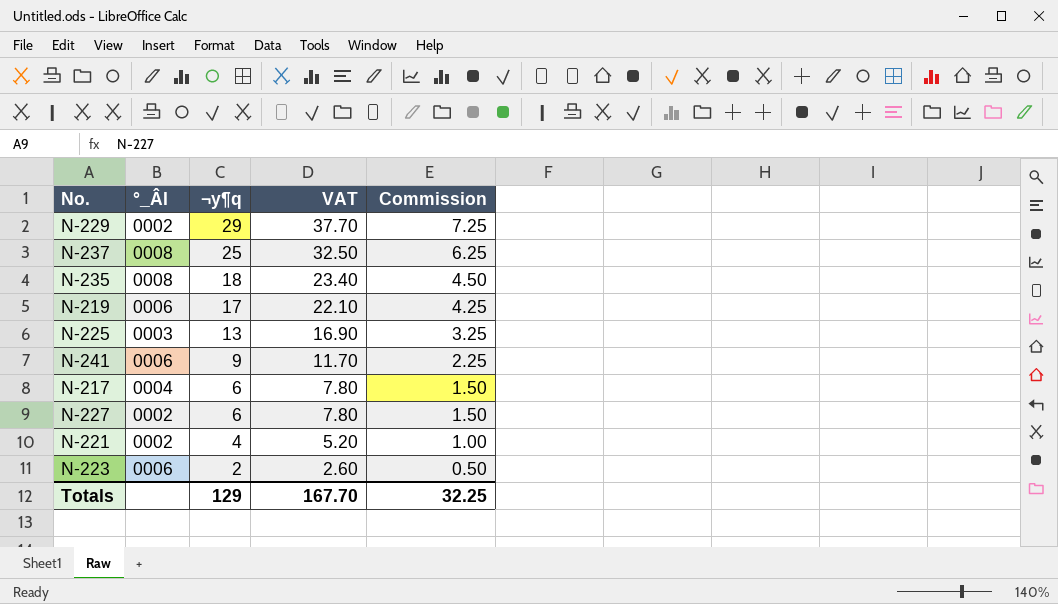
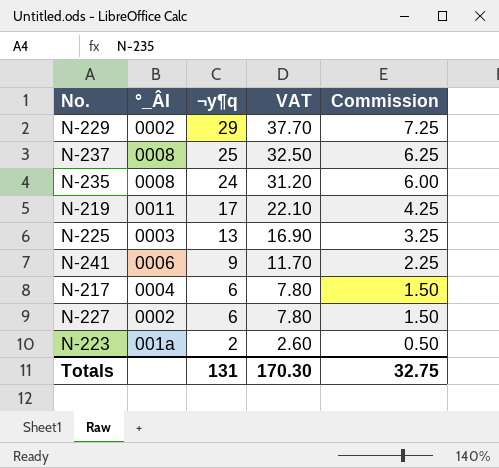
row N-221: 0002 | 4 | 5.20 | 1.00 -> none
N-235 | ¬y¶q: 18 -> 24
N-235 | VAT: 23.40 -> 31.20
N-235 | Commission: 4.50 -> 6.00
N-219 | °_ÂI: 0006 -> 0011
N-223 | °_ÂI: 0006 -> 001a
Totals | ¬y¶q: 129 -> 131
Totals | VAT: 167.70 -> 170.30
Totals | Commission: 32.25 -> 32.75

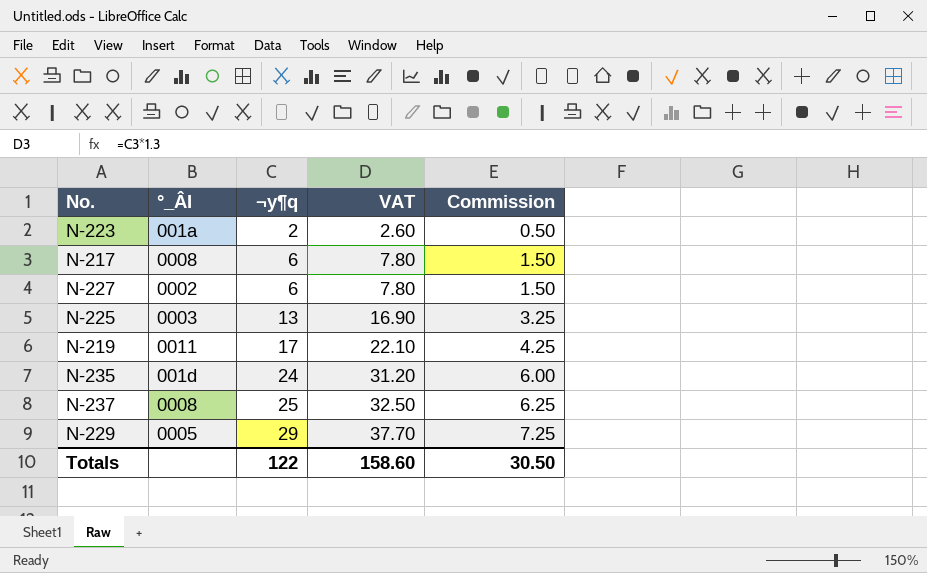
row order: ¬y¶q descending -> ¬y¶q ascending
row N-241: 0006 | 9 | 11.70 | 2.25 -> none
N-217 | °_ÂI: 0004 -> 0008
N-235 | °_ÂI: 0008 -> 001d
N-229 | °_ÂI: 0002 -> 0005
Totals | ¬y¶q: 131 -> 122
Totals | VAT: 170.30 -> 158.60
Totals | Commission: 32.75 -> 30.50

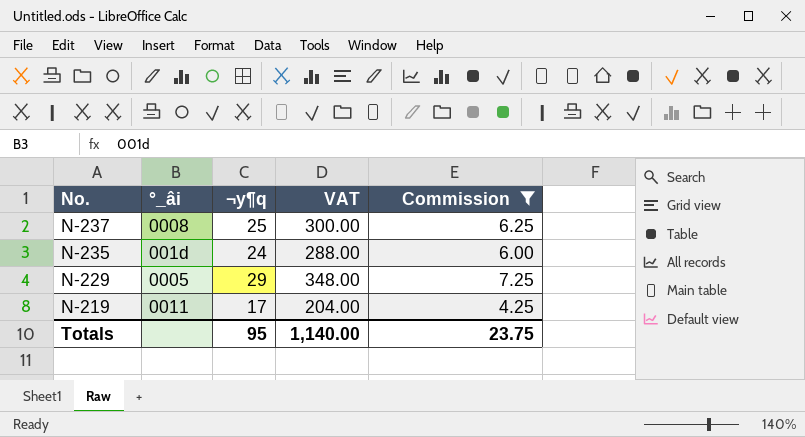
filter: none -> Commission >= 4.25
row order: ¬y¶q ascending -> No. descending
column name: °_ÂI -> °_âi
column VAT | formula: [¬y¶q] * 1.3 -> [¬y¶q] * 12
Totals | ¬y¶q: 122 -> 95
Totals | VAT: 158.60 -> 1,140.00
Totals | Commission: 30.50 -> 23.75

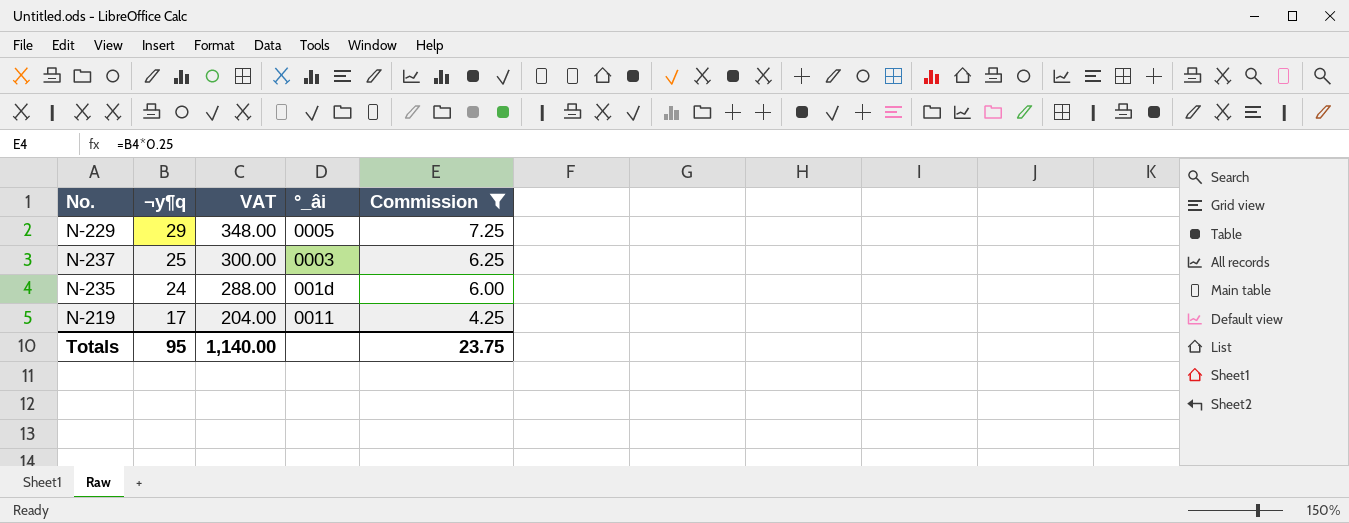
row order: No. descending -> ¬y¶q descending
column °_âi | position: 2 -> 4
N-237 | °_âi: 0008 -> 0003

